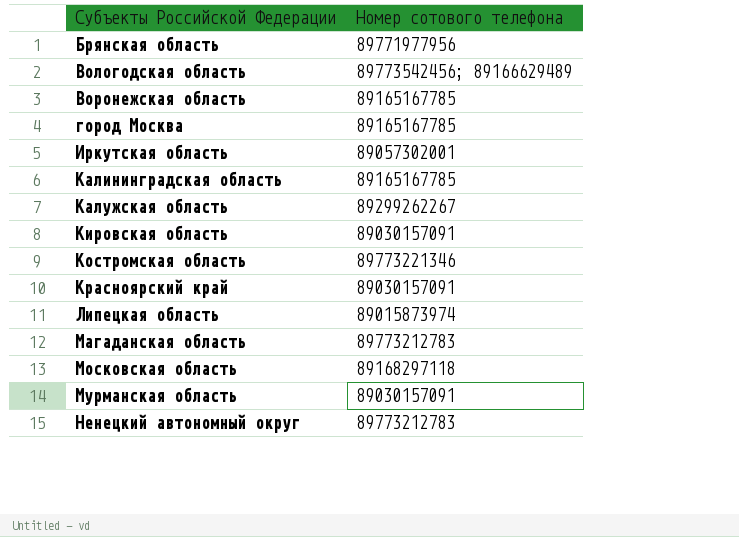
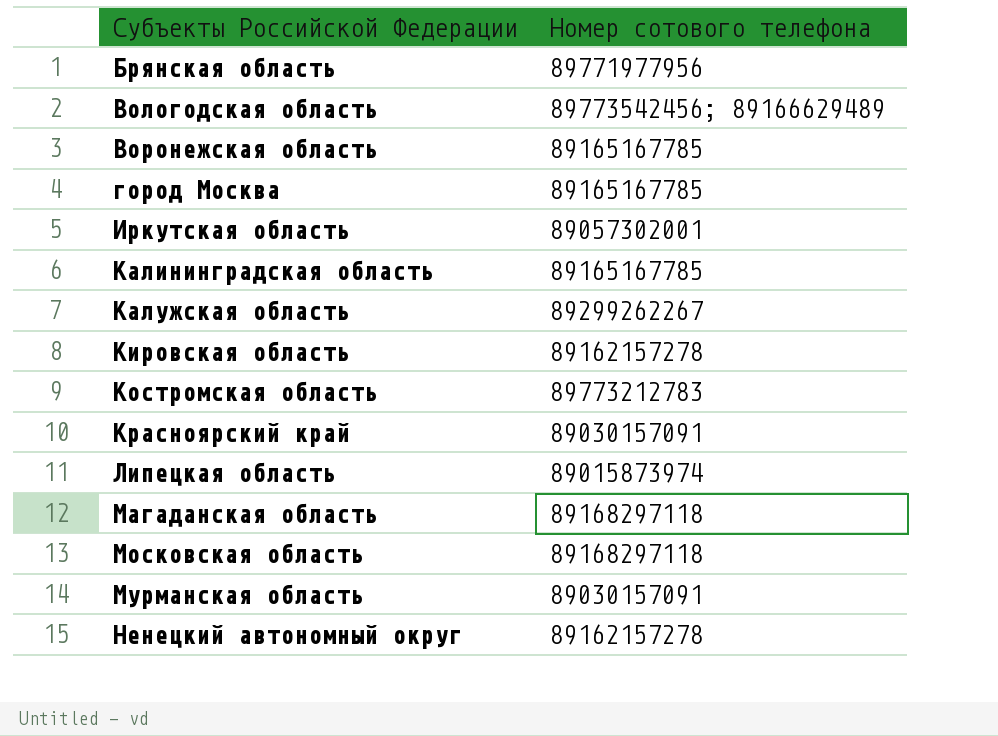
Кировская область | Номер сотового телефона: 89030157091 -> 89162157278
Костромская область | Номер сотового телефона: 89773221346 -> 89773212783
Магаданская область | Номер сотового телефона: 89773212783 -> 89168297118
Ненецкий автономный округ | Номер сотового телефона: 89773212783 -> 89162157278

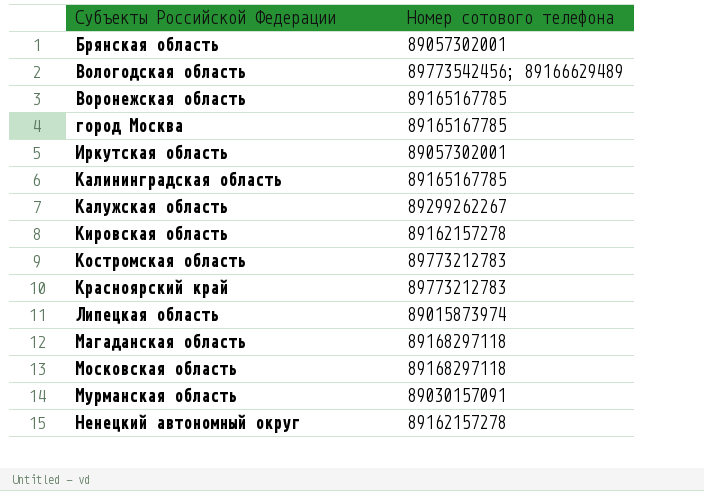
Брянская область | Номер сотового телефона: 89771977956 -> 89057302001
Красноярский край | Номер сотового телефона: 89030157091 -> 89773212783

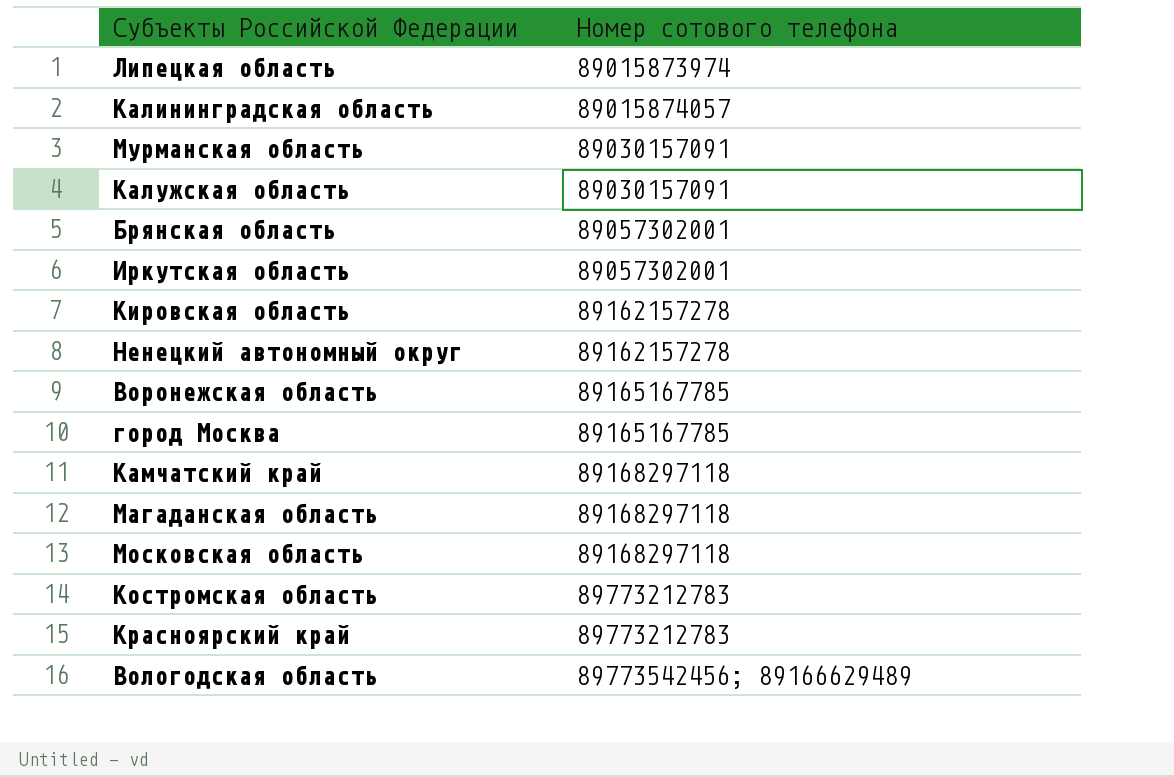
row order: Субъекты Российской Федерации ascending -> Номер сотового телефона ascending
Калининградская область | Номер сотового телефона: 89165167785 -> 89015874057
Калужская область | Номер сотового телефона: 89299262267 -> 89030157091
row Камчатский край: none -> 89168297118

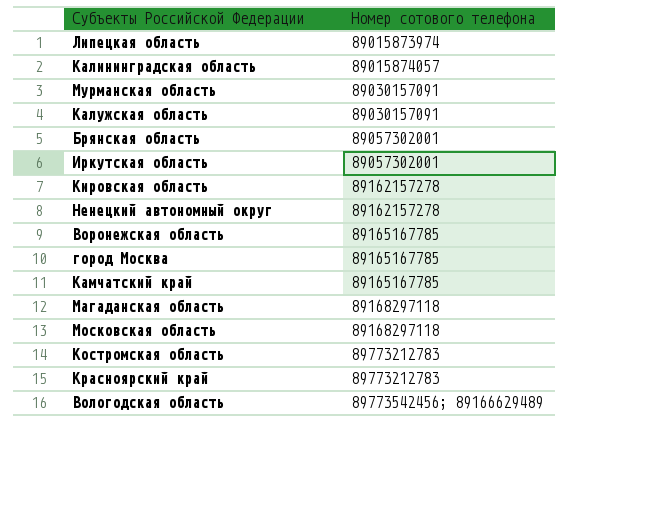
Камчатский край | Номер сотового телефона: 89168297118 -> 89165167785

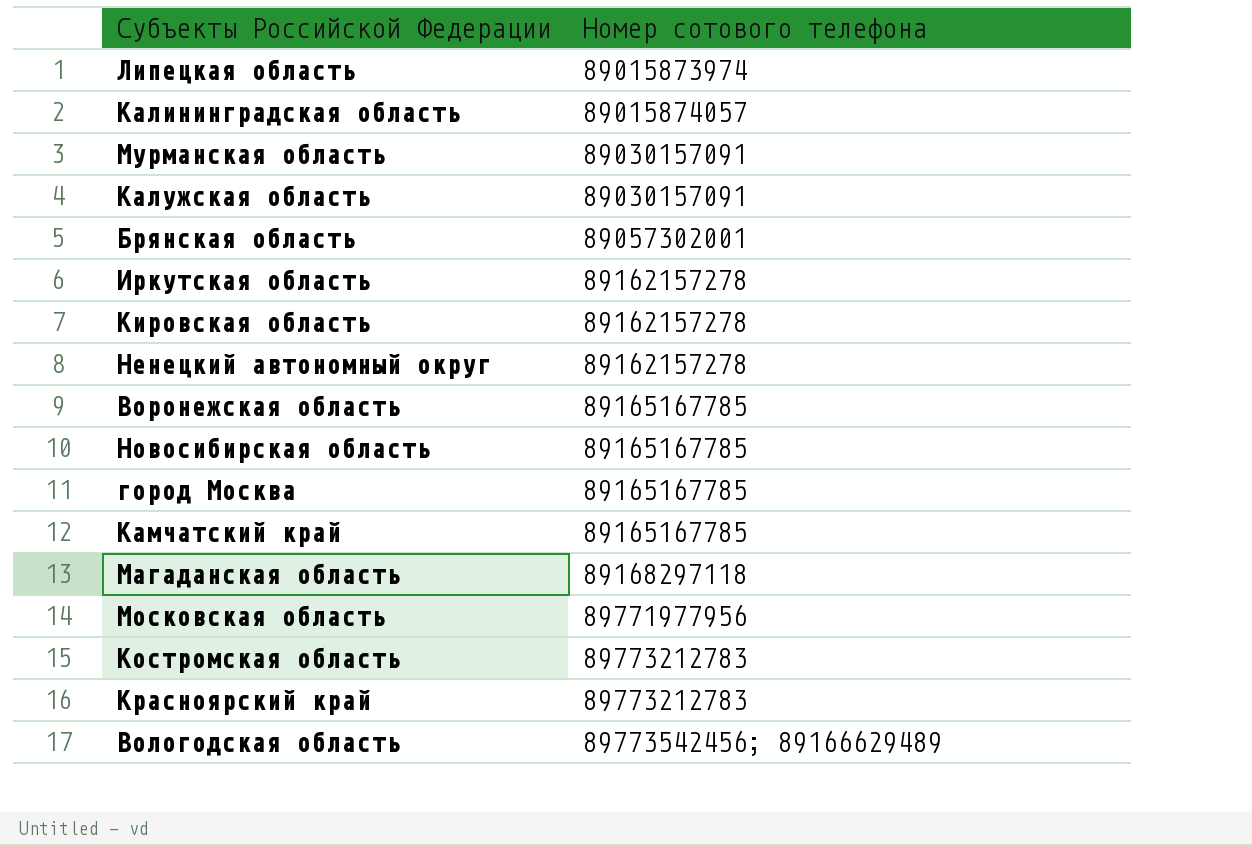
Иркутская область | Номер сотового телефона: 89057302001 -> 89162157278
row Новосибирская область: none -> 89165167785
Московская область | Номер сотового телефона: 89168297118 -> 89771977956

